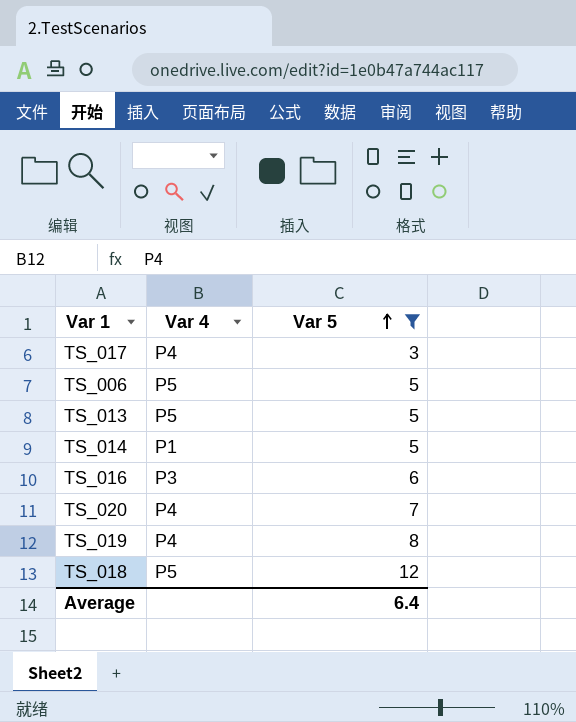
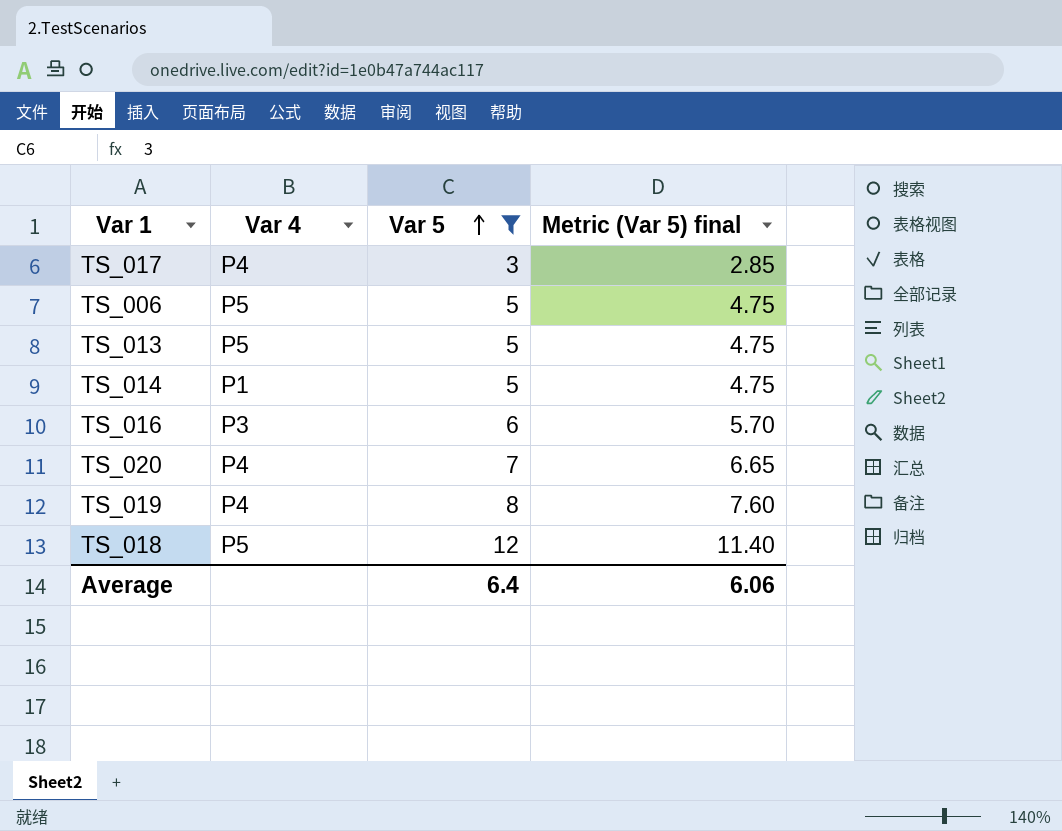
column Metric (Var 5) final | formula: none -> [Var 5] * 0.95

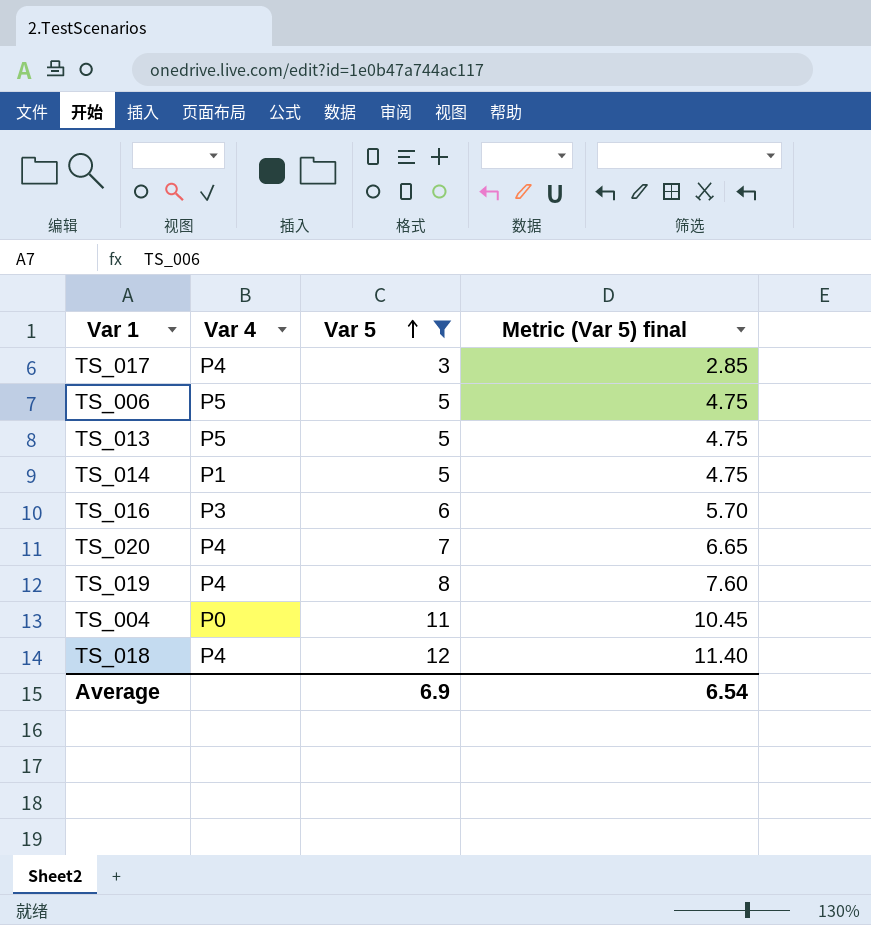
row TS_004: none -> P0 | 11 | 10.45
TS_018 | Var 4: P5 -> P4
Average | Var 5: 6.4 -> 6.9
Average | Metric (Var 5) final: 6.06 -> 6.54

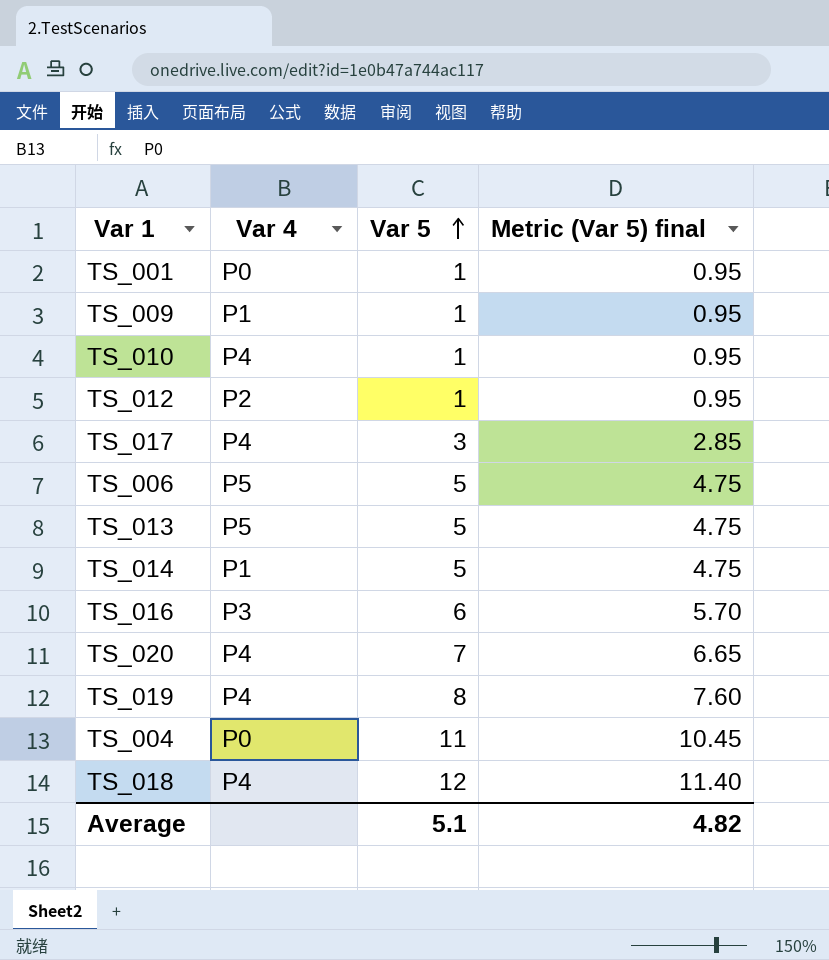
filter: Var 5 != 1 -> none
Average | Var 5: 6.9 -> 5.1
Average | Metric (Var 5) final: 6.54 -> 4.82

